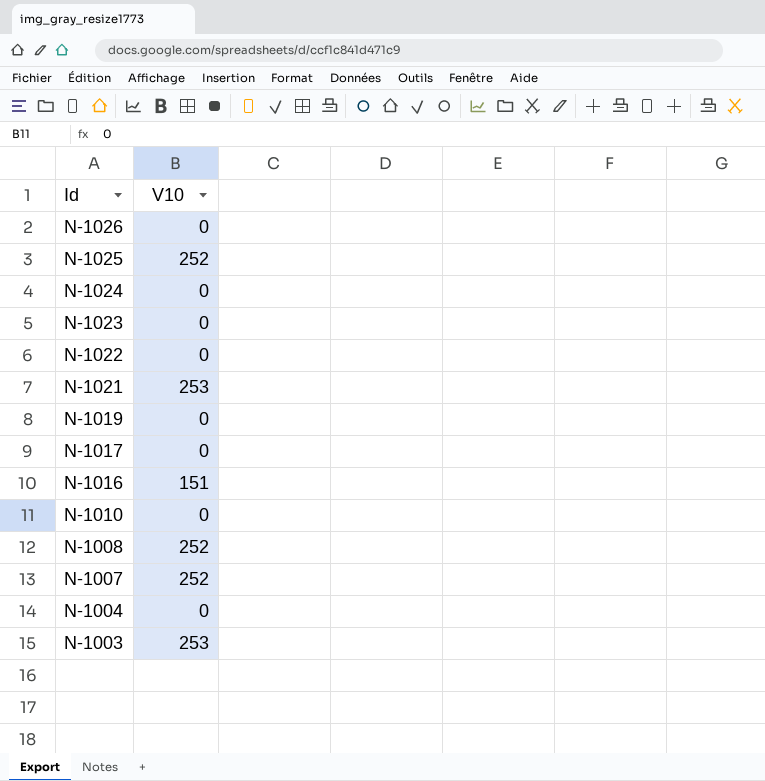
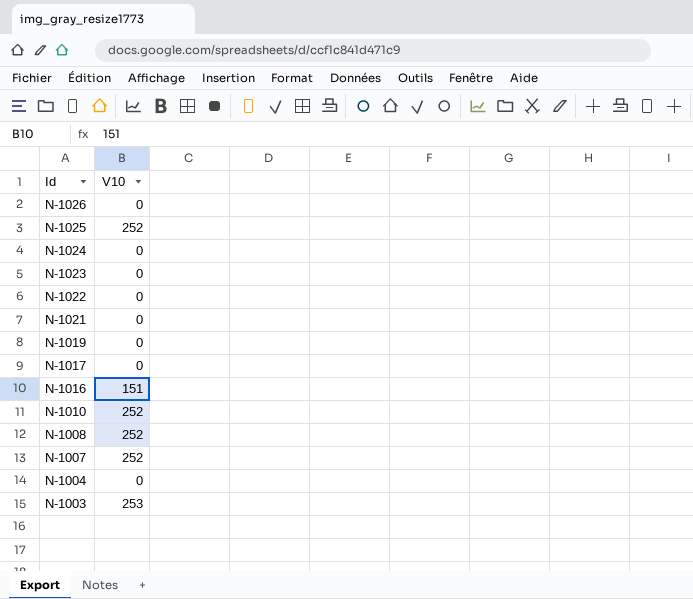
N-1021 | V10: 253 -> 0
N-1010 | V10: 0 -> 252

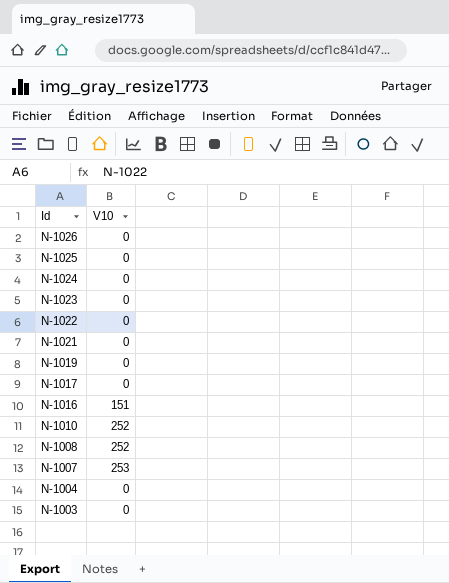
N-1025 | V10: 252 -> 0
N-1007 | V10: 252 -> 253
N-1003 | V10: 253 -> 0

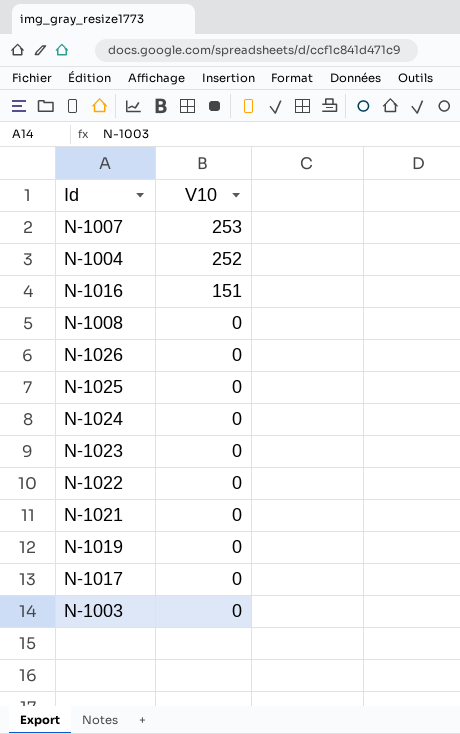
row order: Id descending -> V10 descending
row N-1010: 252 -> none
N-1004 | V10: 0 -> 252
N-1008 | V10: 252 -> 0

